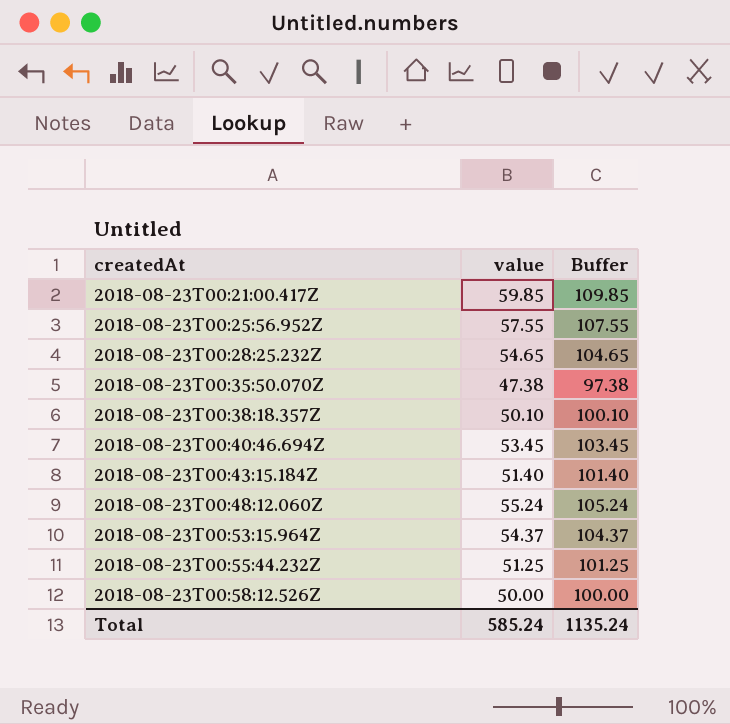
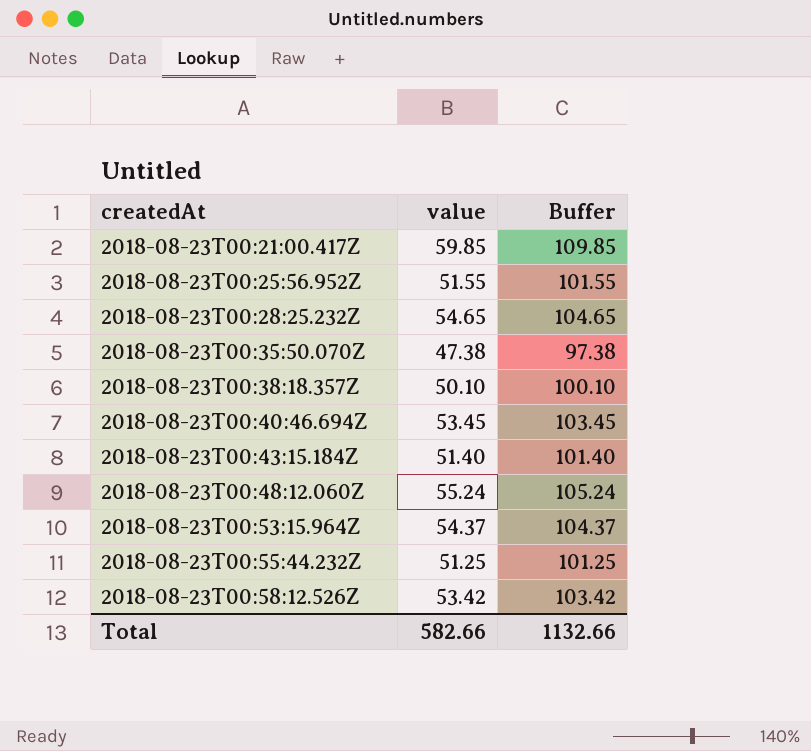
2018-08-23T00:25:56.952Z | value: 57.55 -> 51.55
2018-08-23T00:25:56.952Z | Buffer: 107.55 -> 101.55
2018-08-23T00:58:12.526Z | value: 50.00 -> 53.42
2018-08-23T00:58:12.526Z | Buffer: 100.00 -> 103.42
Total | value: 585.24 -> 582.66
Total | Buffer: 1135.24 -> 1132.66

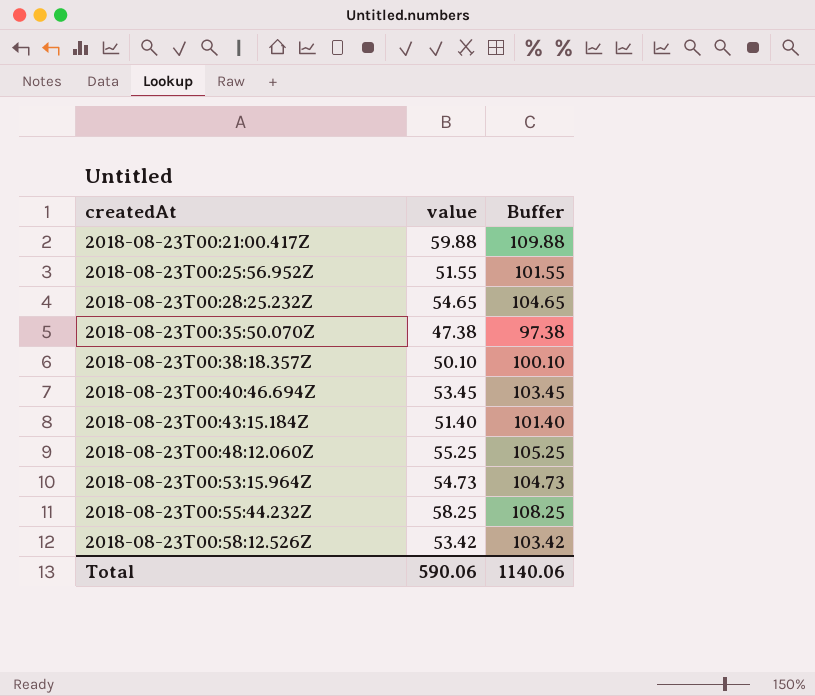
2018-08-23T00:21:00.417Z | value: 59.85 -> 59.88
2018-08-23T00:21:00.417Z | Buffer: 109.85 -> 109.88
2018-08-23T00:48:12.060Z | value: 55.24 -> 55.25
2018-08-23T00:48:12.060Z | Buffer: 105.24 -> 105.25
2018-08-23T00:53:15.964Z | value: 54.37 -> 54.73
2018-08-23T00:53:15.964Z | Buffer: 104.37 -> 104.73
2018-08-23T00:55:44.232Z | value: 51.25 -> 58.25
2018-08-23T00:55:44.232Z | Buffer: 101.25 -> 108.25
Total | value: 582.66 -> 590.06
Total | Buffer: 1132.66 -> 1140.06

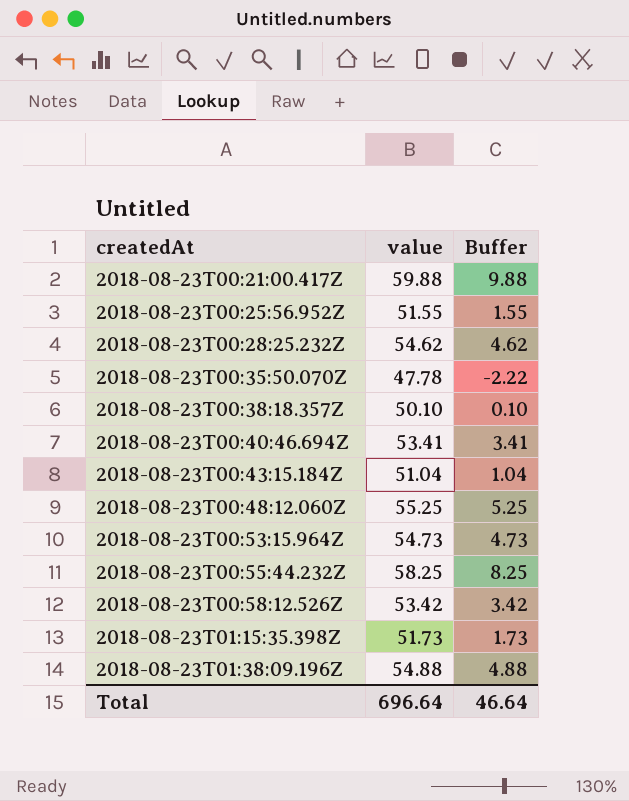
column Buffer | formula: [value] + 50 -> [value] - 50
2018-08-23T00:28:25.232Z | value: 54.65 -> 54.62
2018-08-23T00:35:50.070Z | value: 47.38 -> 47.78
2018-08-23T00:40:46.694Z | value: 53.45 -> 53.41
2018-08-23T00:43:15.184Z | value: 51.40 -> 51.04
row 2018-08-23T01:15:35.398Z: none -> 51.73 | 1.73
row 2018-08-23T01:38:09.196Z: none -> 54.88 | 4.88
Total | value: 590.06 -> 696.64
Total | Buffer: 1140.06 -> 46.64

